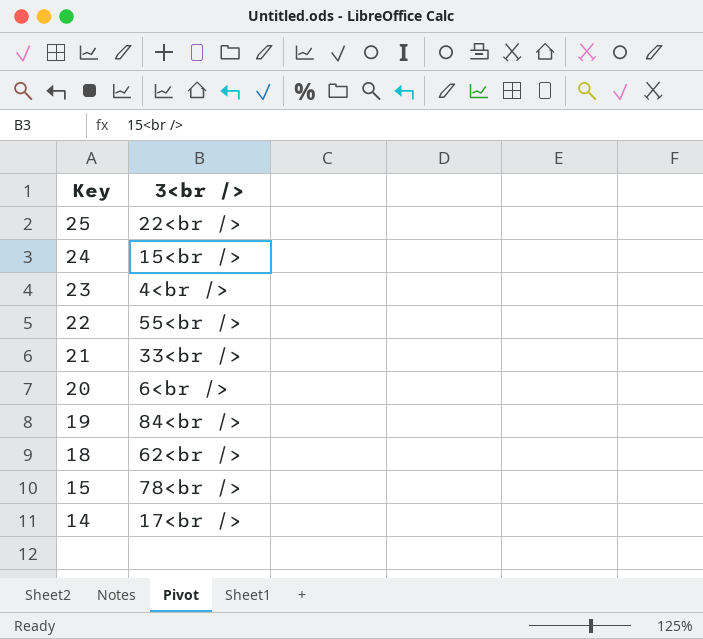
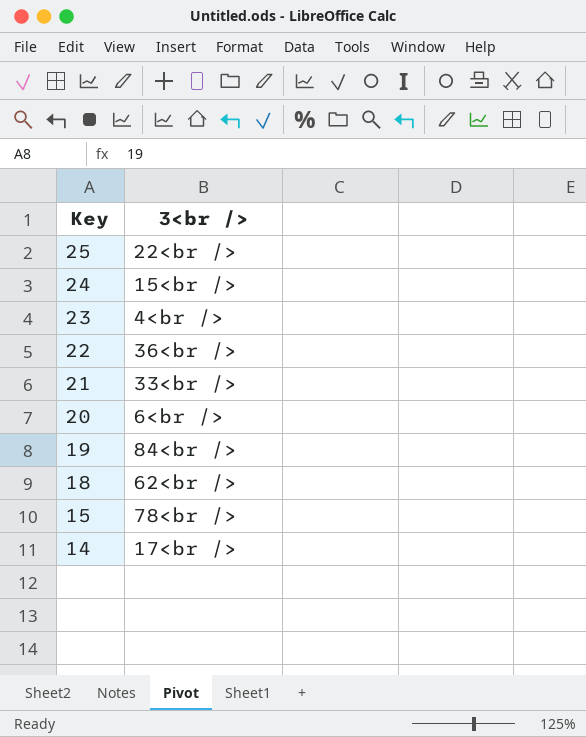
22 | 3<br />: 55<br /> -> 36<br />

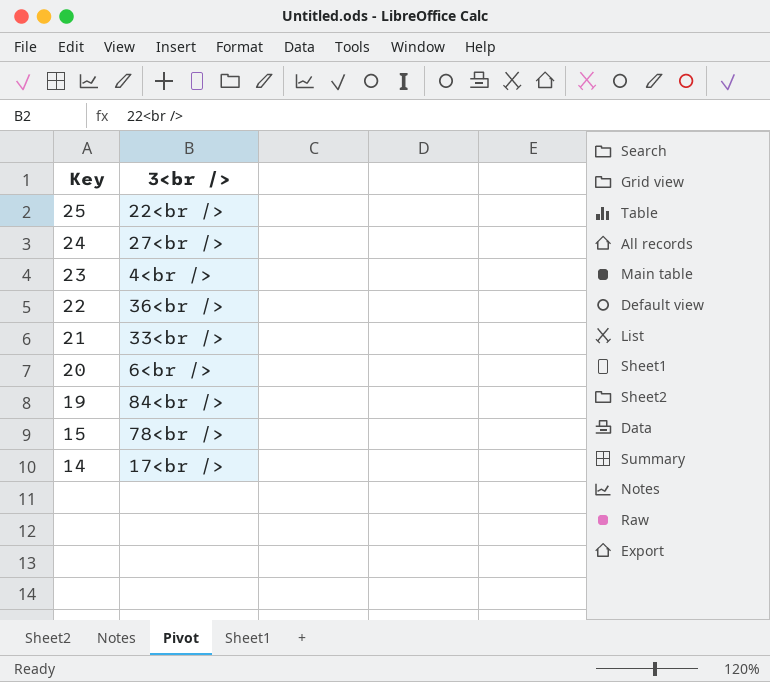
row 18: 62<br /> -> none
24 | 3<br />: 15<br /> -> 27<br />

